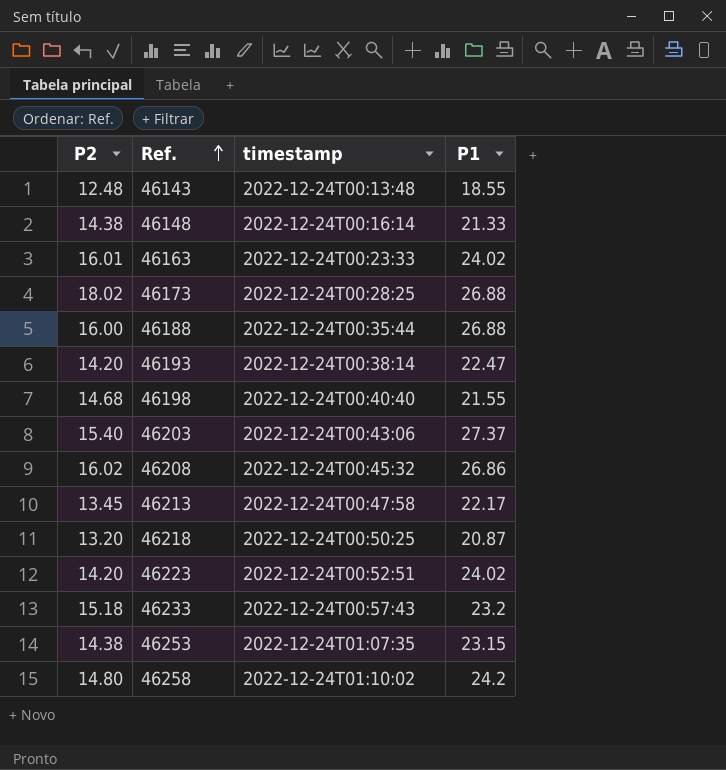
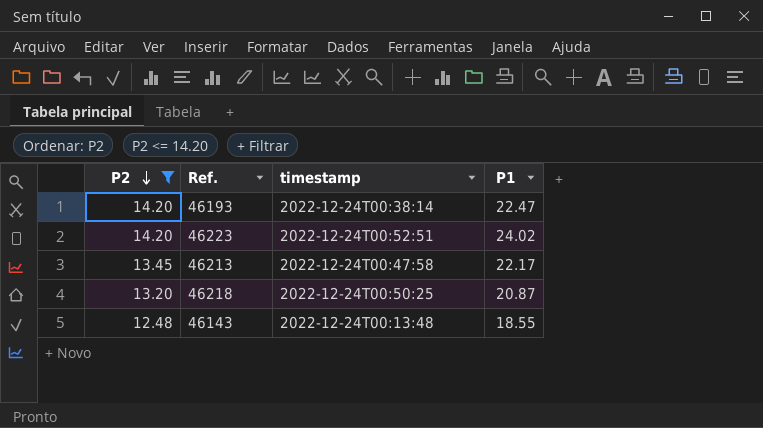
filter: none -> P2 <= 14.20
row order: Ref. ascending -> P2 descending

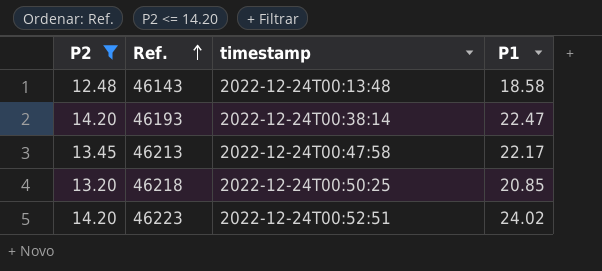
row order: P2 descending -> Ref. ascending
46143 | P1: 18.55 -> 18.58
46218 | P1: 20.87 -> 20.85

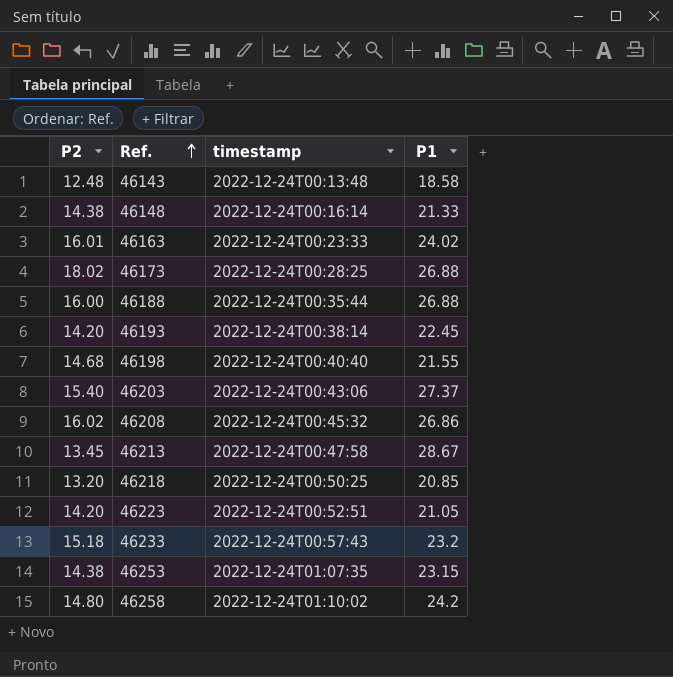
filter: P2 <= 14.20 -> none
46193 | P1: 22.47 -> 22.45
46213 | P1: 22.17 -> 28.67
46223 | P1: 24.02 -> 21.05

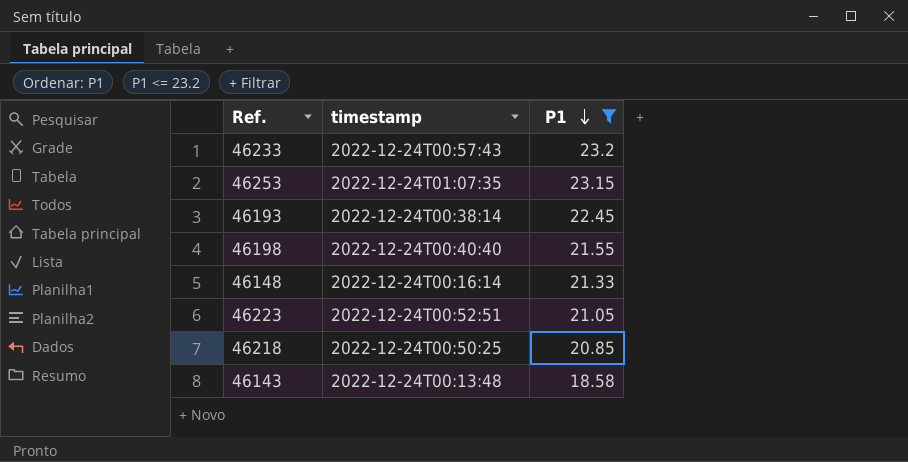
filter: none -> P1 <= 23.2
row order: Ref. ascending -> P1 descending
column P2 | position: 1 -> none

